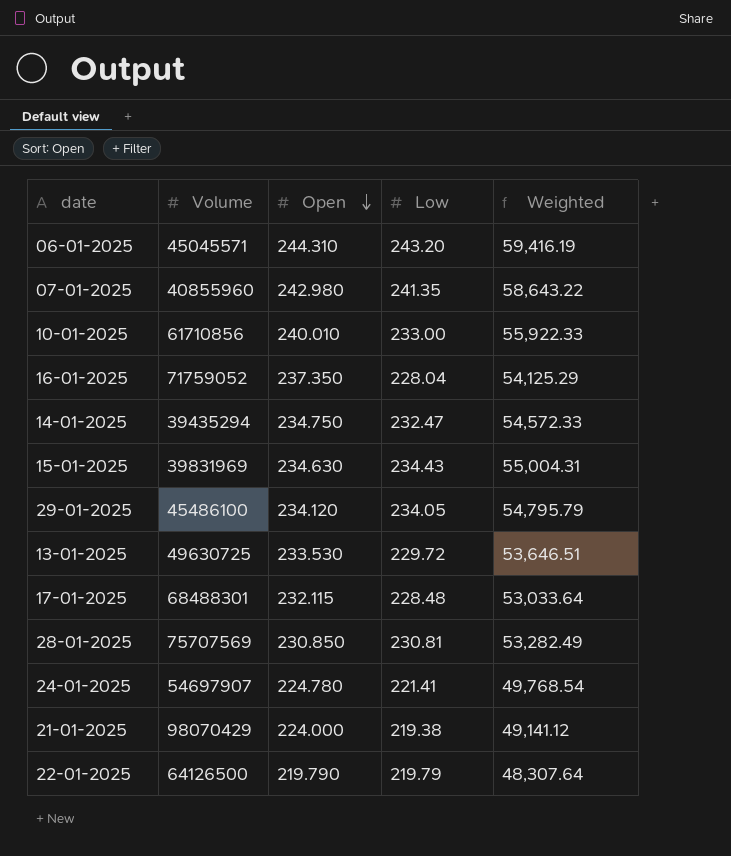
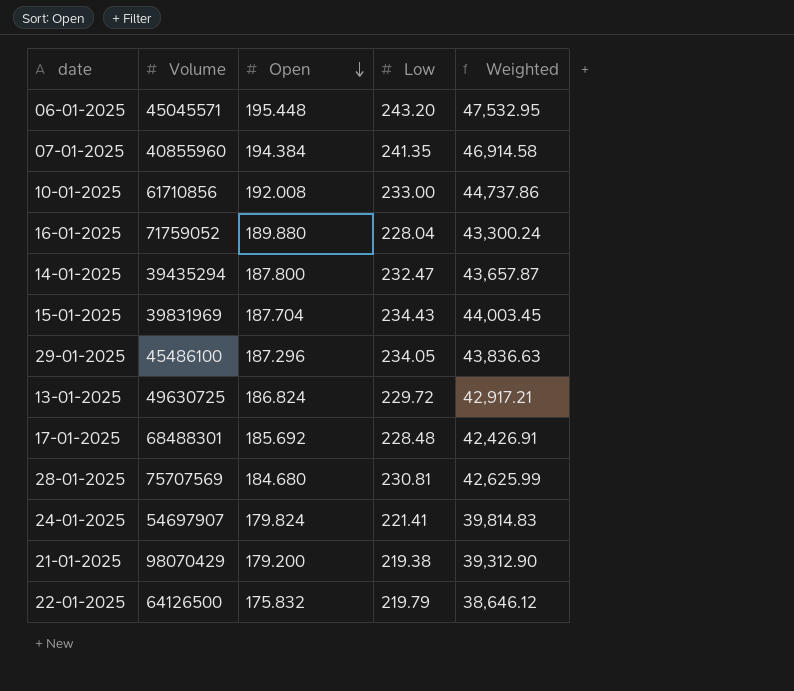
06-01-2025 | Open: 244.310 -> 195.448
06-01-2025 | Weighted: 59,416.19 -> 47,532.95
07-01-2025 | Open: 242.980 -> 194.384
07-01-2025 | Weighted: 58,643.22 -> 46,914.58
10-01-2025 | Open: 240.010 -> 192.008
10-01-2025 | Weighted: 55,922.33 -> 44,737.86
16-01-2025 | Open: 237.350 -> 189.880
16-01-2025 | Weighted: 54,125.29 -> 43,300.24
14-01-2025 | Open: 234.750 -> 187.800
14-01-2025 | Weighted: 54,572.33 -> 43,657.87
15-01-2025 | Open: 234.630 -> 187.704
15-01-2025 | Weighted: 55,004.31 -> 44,003.45
29-01-2025 | Open: 234.120 -> 187.296
29-01-2025 | Weighted: 54,795.79 -> 43,836.63
13-01-2025 | Open: 233.530 -> 186.824
13-01-2025 | Weighted: 53,646.51 -> 42,917.21
17-01-2025 | Open: 232.115 -> 185.692
17-01-2025 | Weighted: 53,033.64 -> 42,426.91
28-01-2025 | Open: 230.850 -> 184.680
28-01-2025 | Weighted: 53,282.49 -> 42,625.99
24-01-2025 | Open: 224.780 -> 179.824
24-01-2025 | Weighted: 49,768.54 -> 39,814.83
21-01-2025 | Open: 224.000 -> 179.200
21-01-2025 | Weighted: 49,141.12 -> 39,312.90
22-01-2025 | Open: 219.790 -> 175.832
22-01-2025 | Weighted: 48,307.64 -> 38,646.12

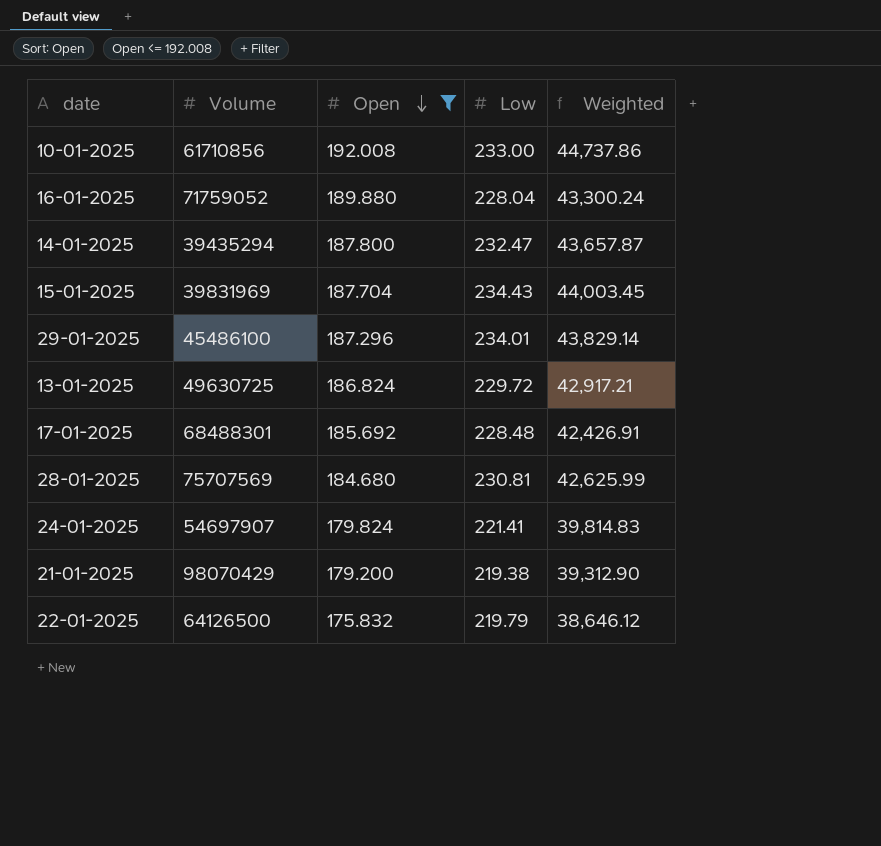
filter: none -> Open <= 192.008
29-01-2025 | Low: 234.05 -> 234.01
29-01-2025 | Weighted: 43,836.63 -> 43,829.14

